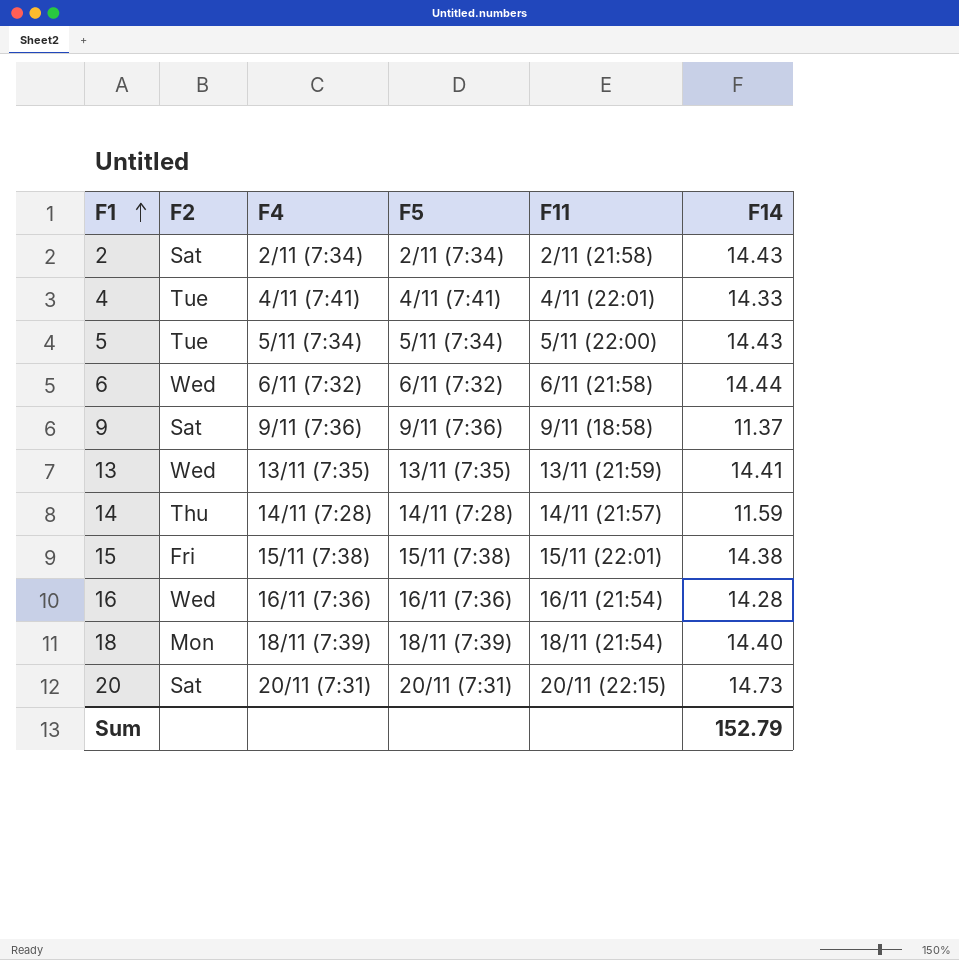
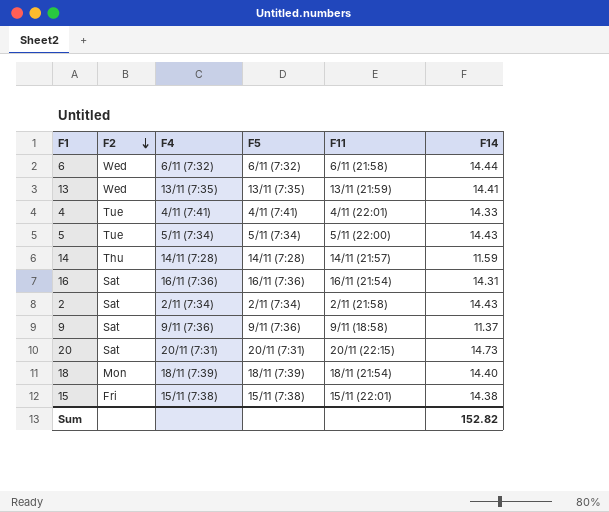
row order: F1 ascending -> F2 descending
16 | F2: Wed -> Sat
16 | F14: 14.28 -> 14.31
Sum | F14: 152.79 -> 152.82

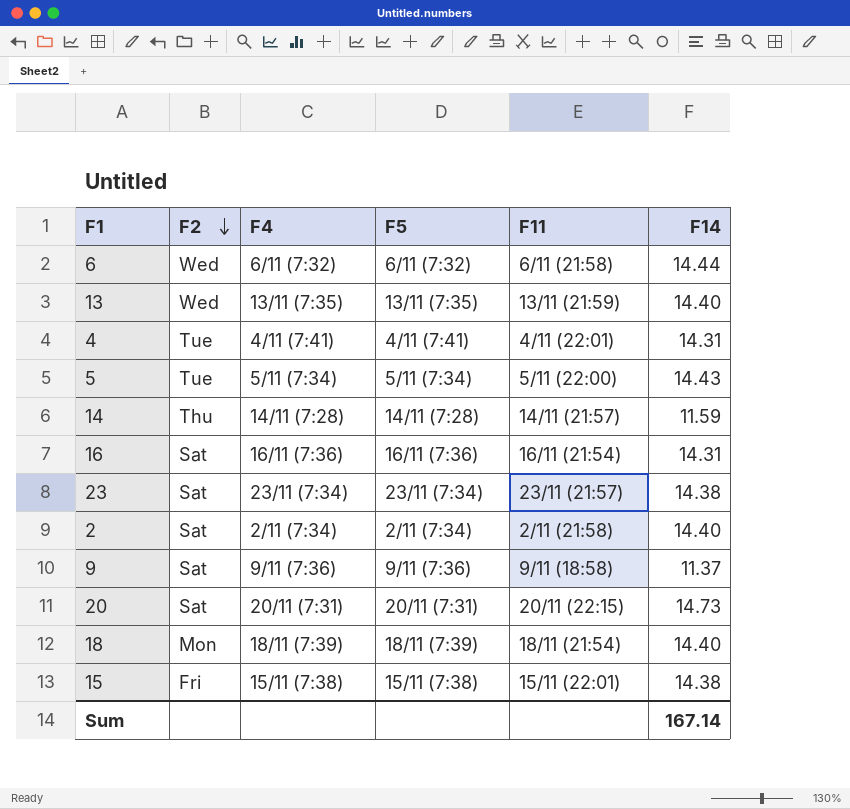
13 | F14: 14.41 -> 14.40
4 | F14: 14.33 -> 14.31
row 23: none -> Sat | 23/11 (7:34) | 23/11 (7:34) | 23/11 (21:57) | 14.38
2 | F14: 14.43 -> 14.40
Sum | F14: 152.82 -> 167.14

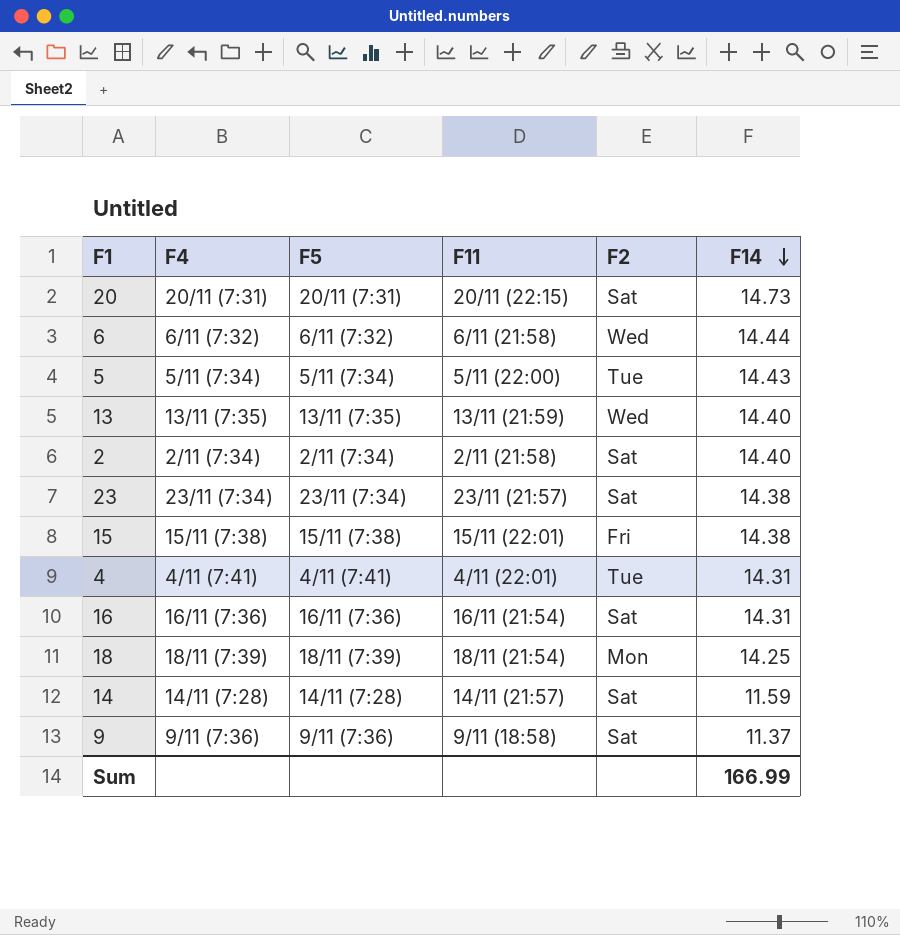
row order: F2 descending -> F14 descending
column F2 | position: 2 -> 5
18 | F14: 14.40 -> 14.25
14 | F2: Thu -> Sat
Sum | F14: 167.14 -> 166.99

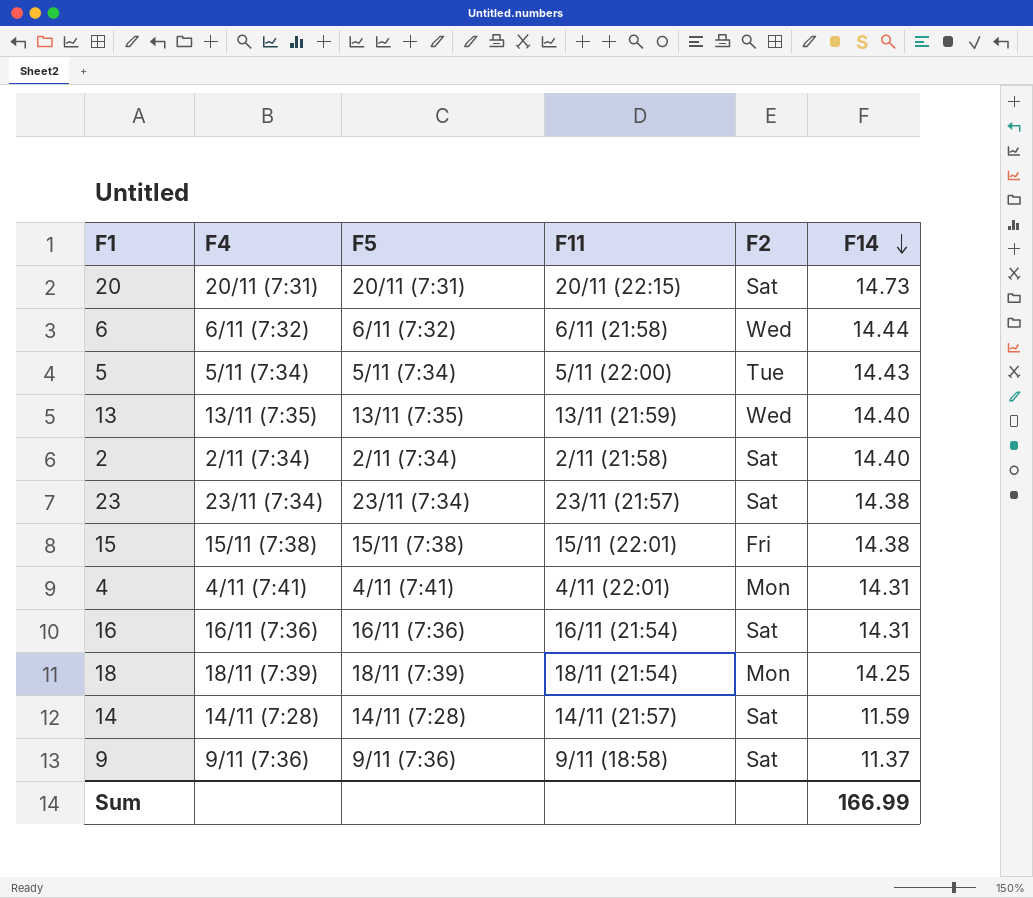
4 | F2: Tue -> Mon

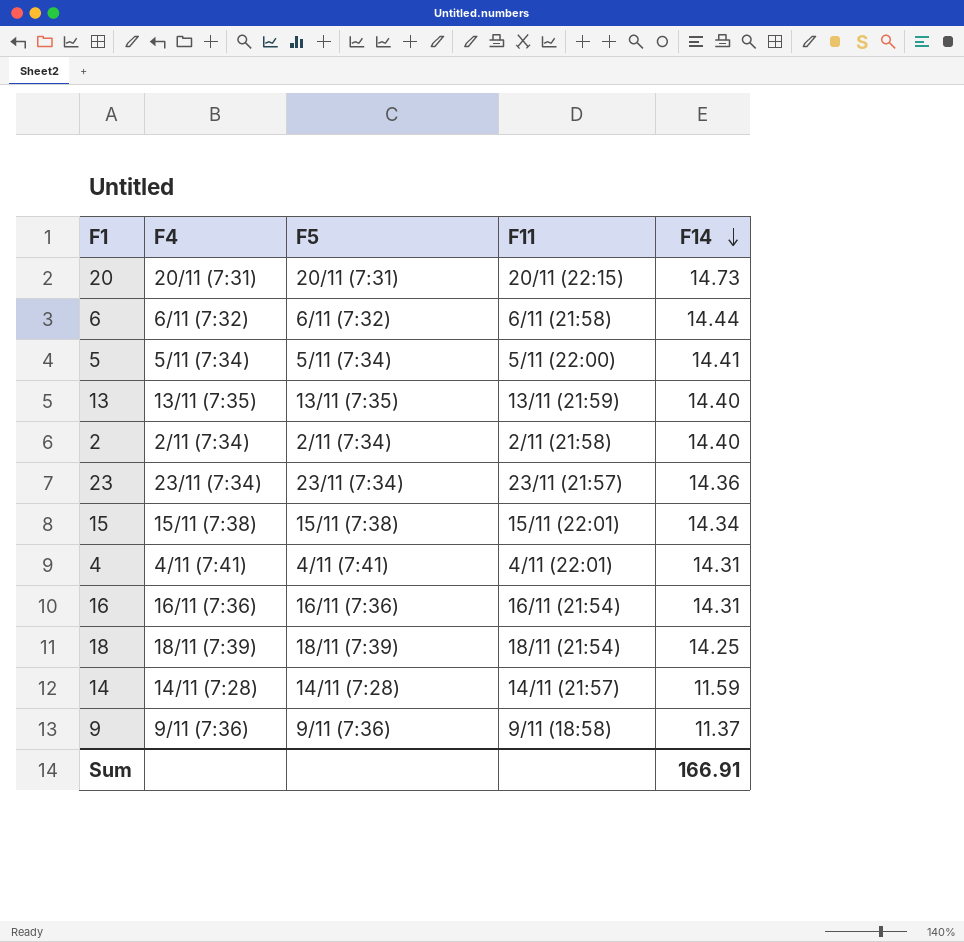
column F2 | position: 5 -> none
5 | F14: 14.43 -> 14.41
23 | F14: 14.38 -> 14.36
15 | F14: 14.38 -> 14.34
Sum | F14: 166.99 -> 166.91

